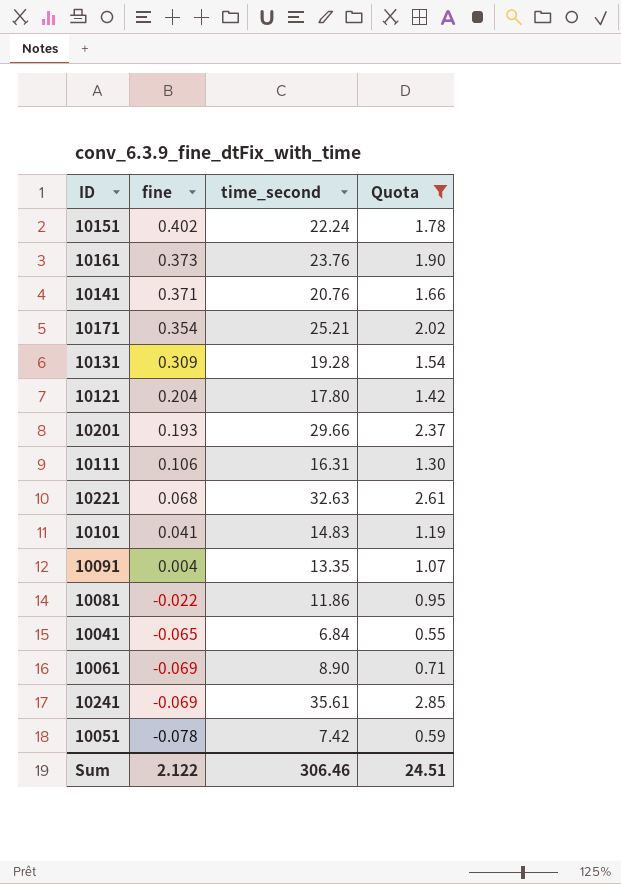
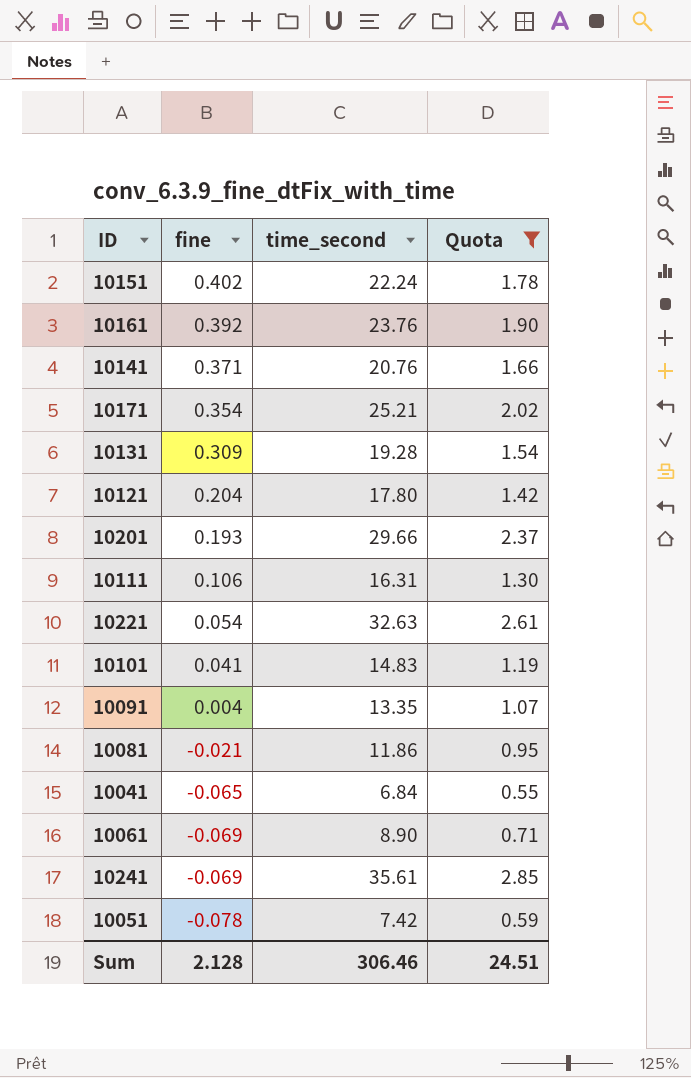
10161 | fine: 0.373 -> 0.392
10221 | fine: 0.068 -> 0.054
10081 | fine: -0.022 -> -0.021
Sum | fine: 2.122 -> 2.128

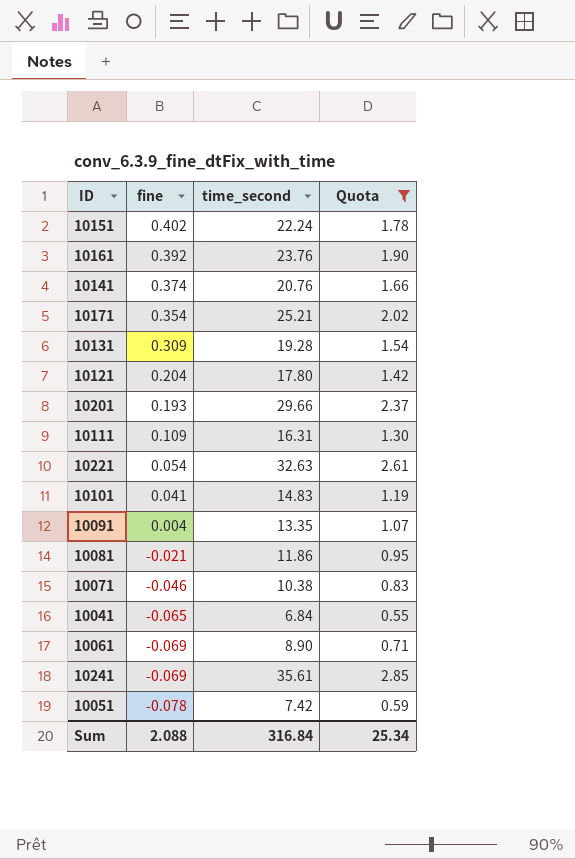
10141 | fine: 0.371 -> 0.374
10111 | fine: 0.106 -> 0.109
row 10071: none -> -0.046 | 10.38 | 0.83
Sum | fine: 2.128 -> 2.088
Sum | time_second: 306.46 -> 316.84
Sum | Quota: 24.51 -> 25.34

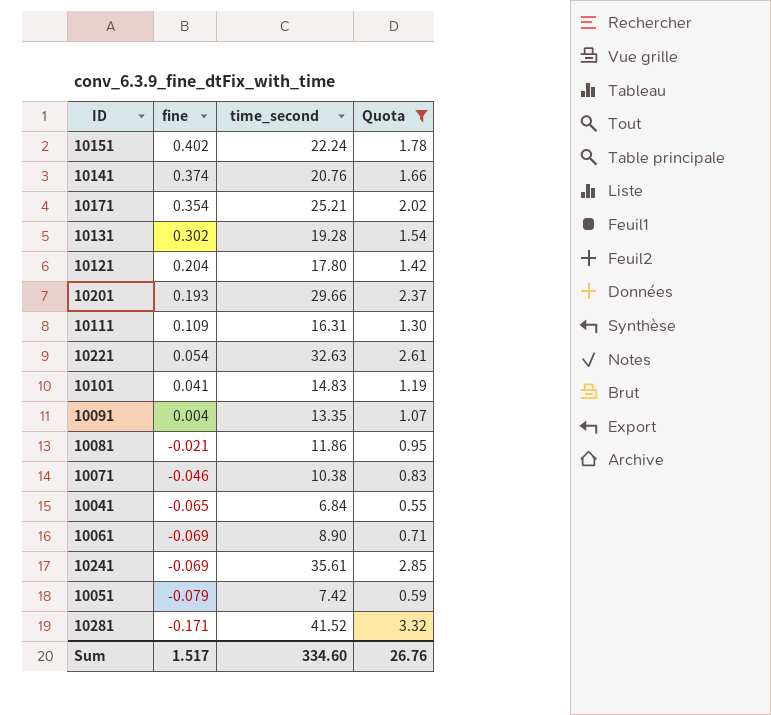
row 10161: 0.392 | 23.76 | 1.90 -> none
10131 | fine: 0.309 -> 0.302
10051 | fine: -0.078 -> -0.079
row 10281: none -> -0.171 | 41.52 | 3.32
Sum | fine: 2.088 -> 1.517
Sum | time_second: 316.84 -> 334.60
Sum | Quota: 25.34 -> 26.76

